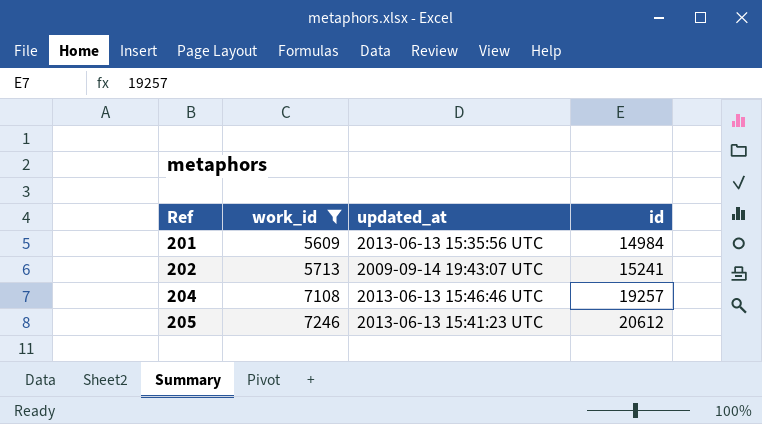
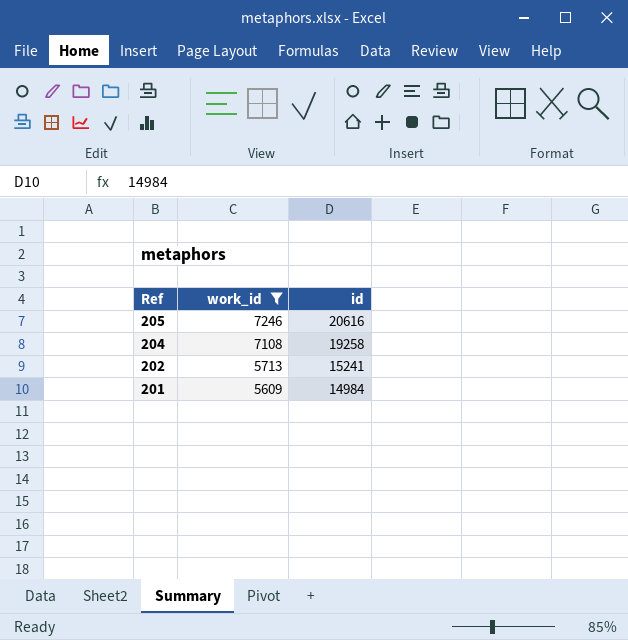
row order: Ref ascending -> Ref descending
column updated_at | position: 3 -> none
205 | id: 20612 -> 20616
204 | id: 19257 -> 19258

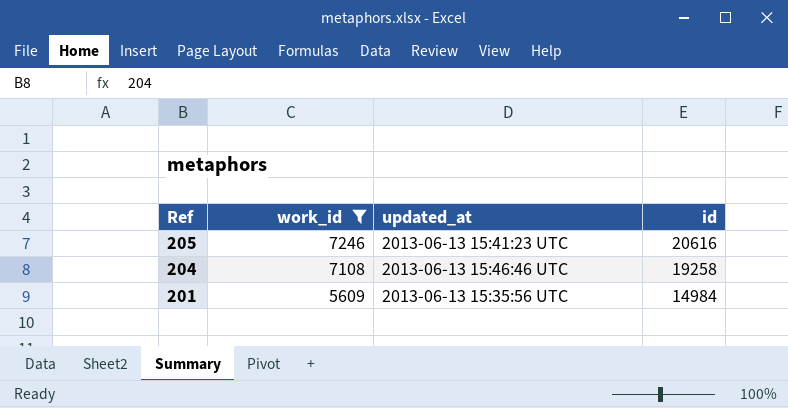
column updated_at | position: none -> 3
row 202: 5713 | 15241 -> none

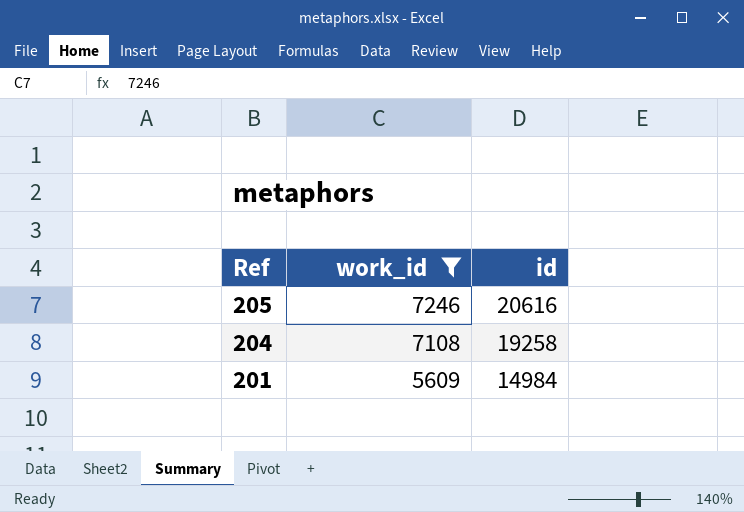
column updated_at | position: 3 -> none

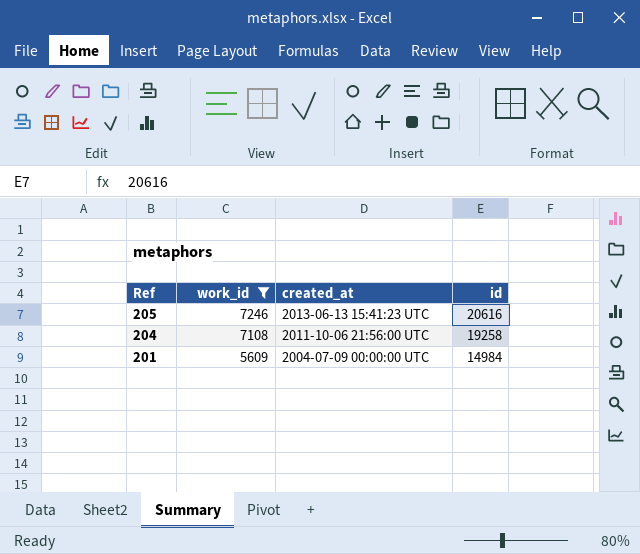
column created_at | position: none -> 3

